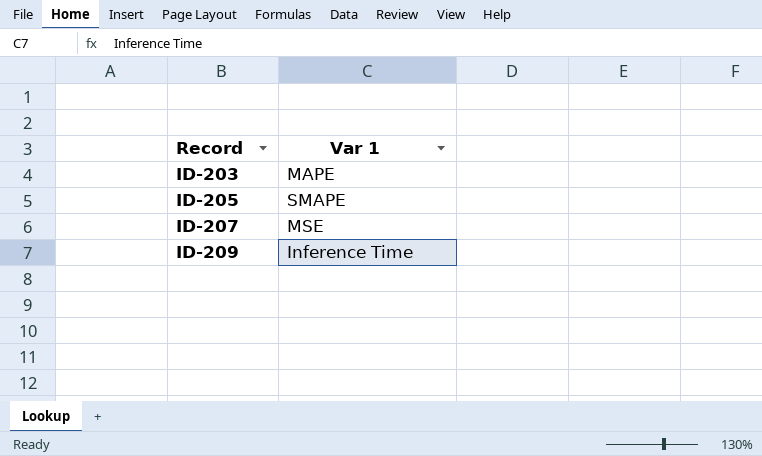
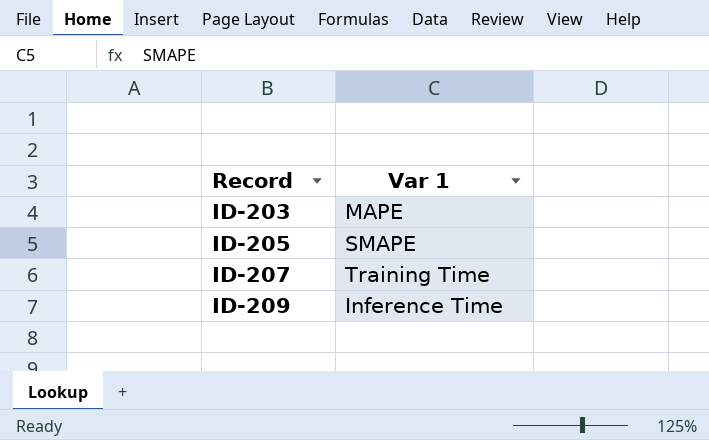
ID-207 | Var 1: MSE -> Training Time

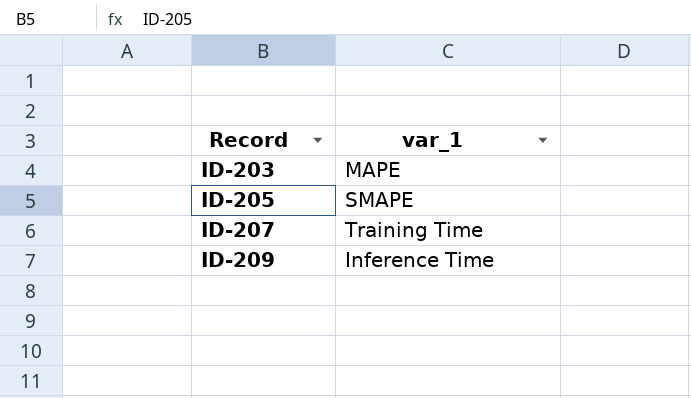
column name: Var 1 -> var_1

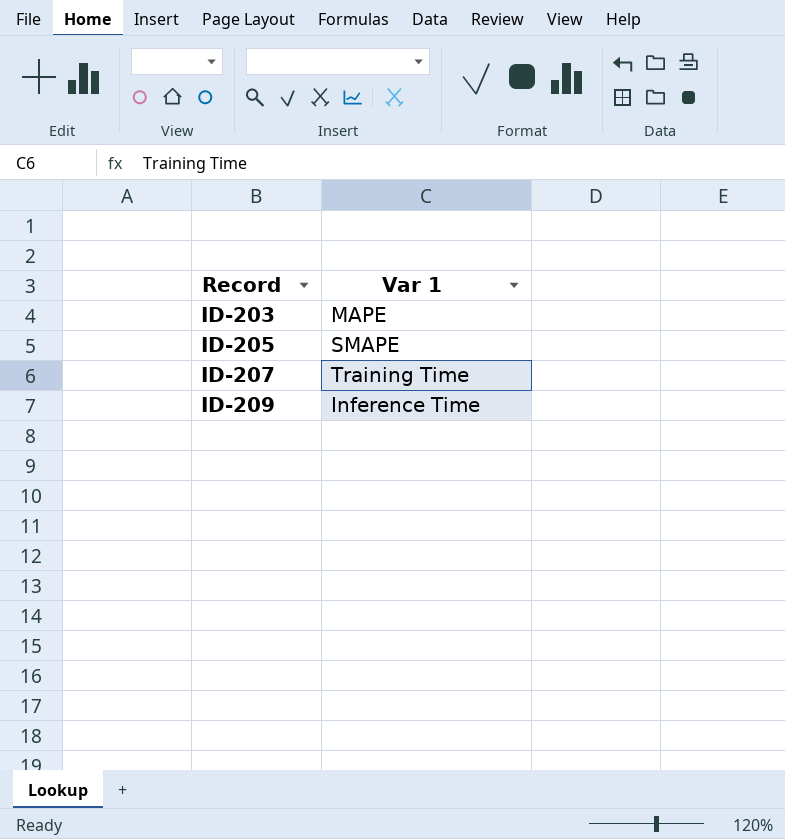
column name: var_1 -> Var 1

